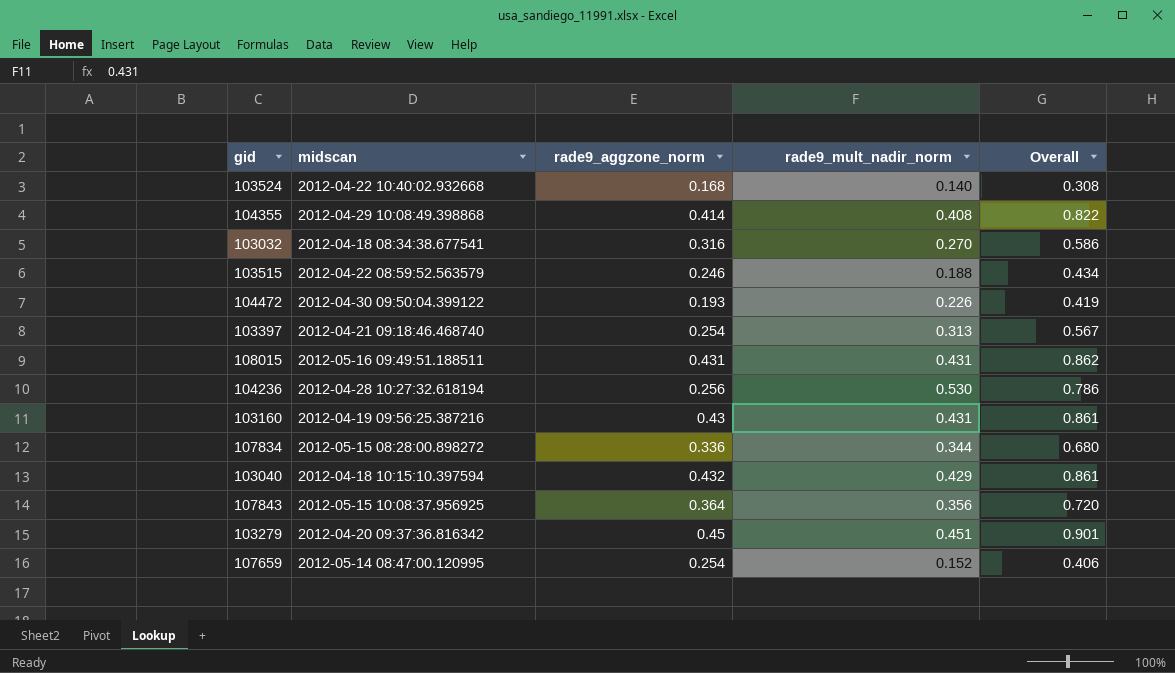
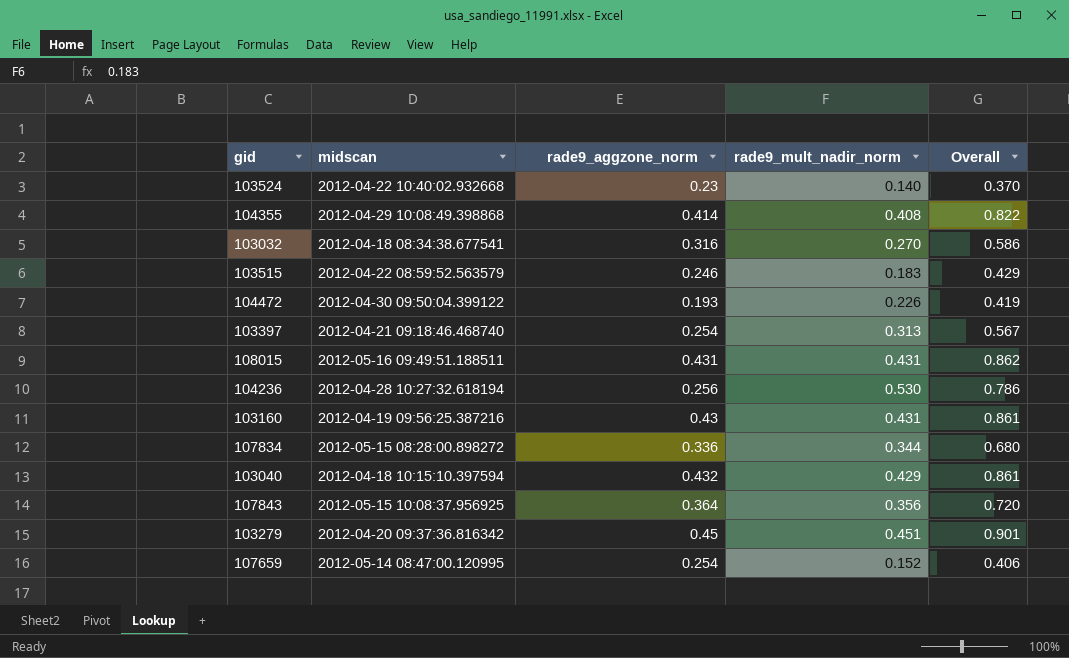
103524 | rade9_aggzone_norm: 0.168 -> 0.23
103524 | Overall: 0.308 -> 0.370
103515 | rade9_mult_nadir_norm: 0.188 -> 0.183
103515 | Overall: 0.434 -> 0.429

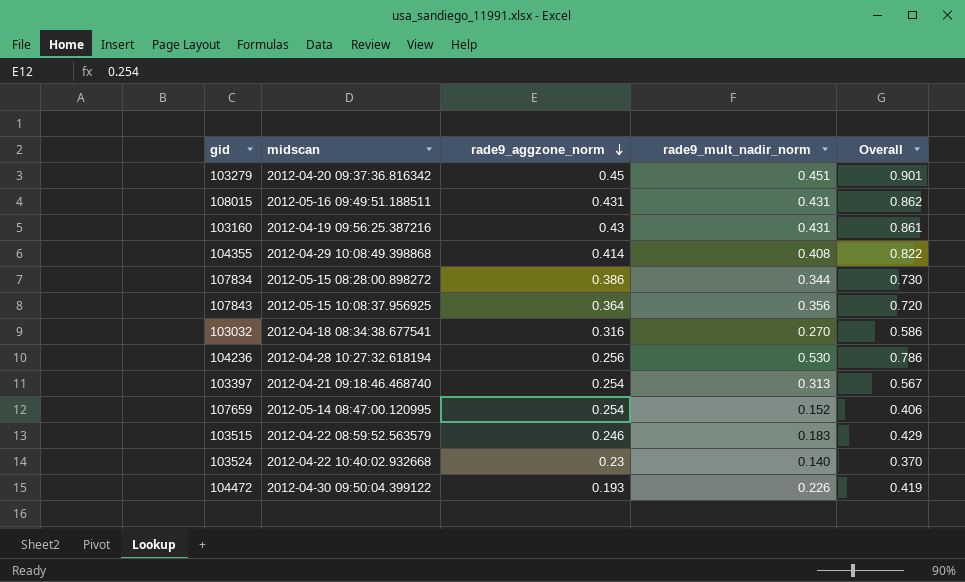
row order: none -> rade9_aggzone_norm descending
row 103040: 2012-04-18 10:15:10.397594 | 0.432 | 0.429 | 0.861 -> none
107834 | rade9_aggzone_norm: 0.336 -> 0.386
107834 | Overall: 0.680 -> 0.730

